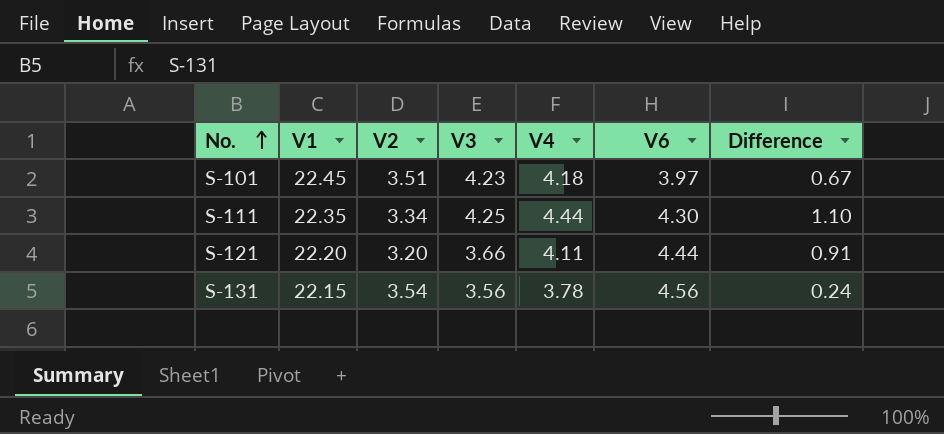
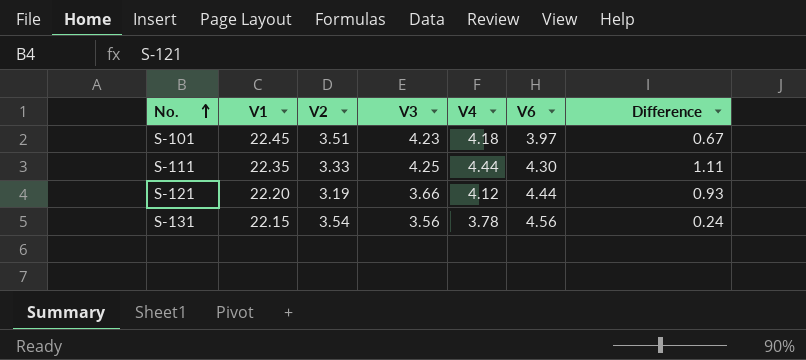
S-111 | V2: 3.34 -> 3.33
S-111 | Difference: 1.10 -> 1.11
S-121 | V2: 3.20 -> 3.19
S-121 | V4: 4.11 -> 4.12
S-121 | Difference: 0.91 -> 0.93

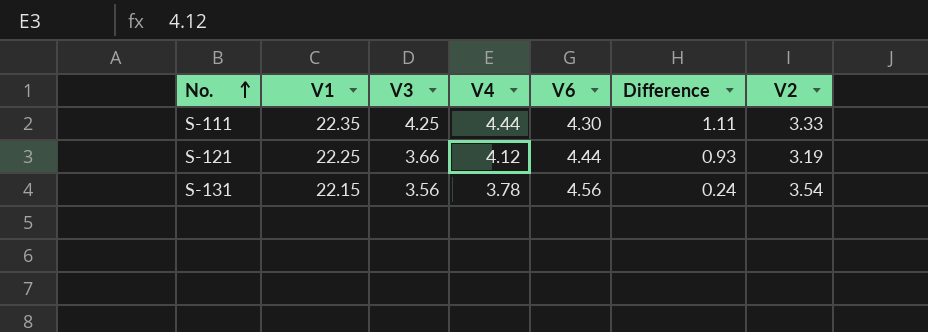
column V2 | position: 3 -> 7
row S-101: 22.45 | 3.51 | 4.23 | 4.18 | 3.97 | 0.67 -> none
S-121 | V1: 22.20 -> 22.25

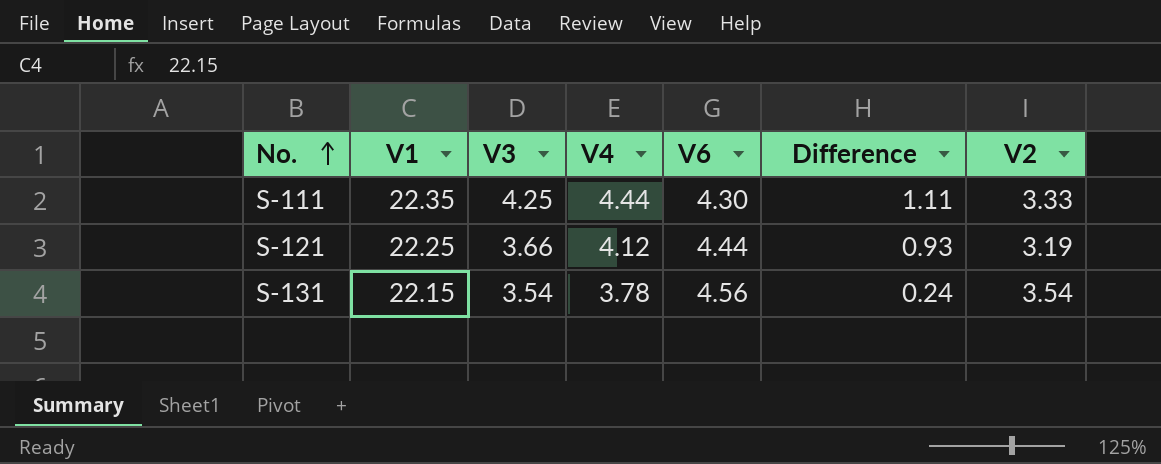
S-131 | V3: 3.56 -> 3.54

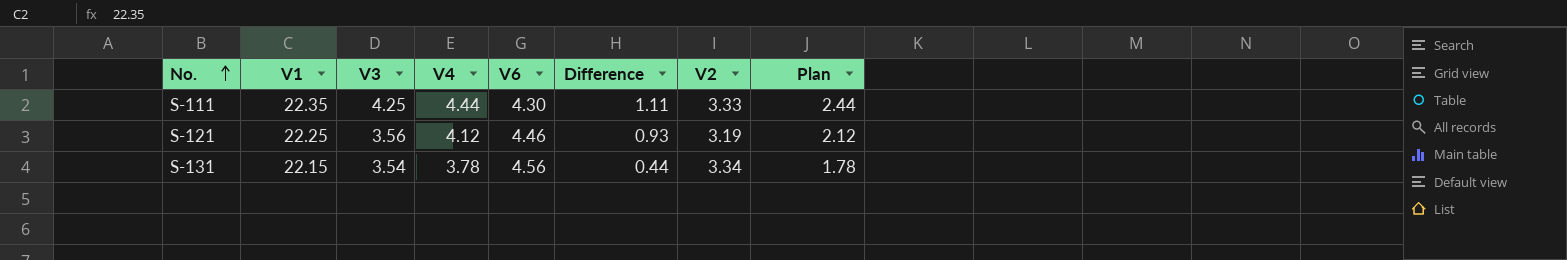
column Plan | formula: none -> [V4] - 2
S-121 | V3: 3.66 -> 3.56
S-121 | V6: 4.44 -> 4.46
S-131 | Difference: 0.24 -> 0.44
S-131 | V2: 3.54 -> 3.34

